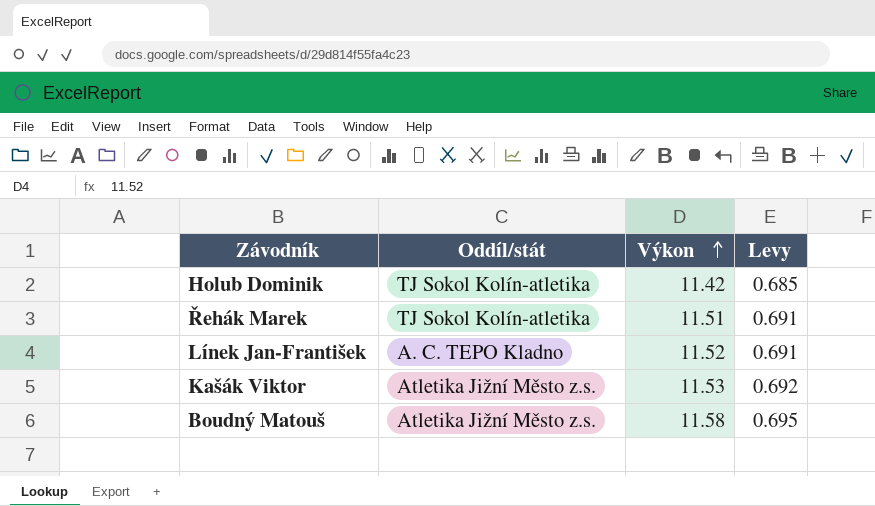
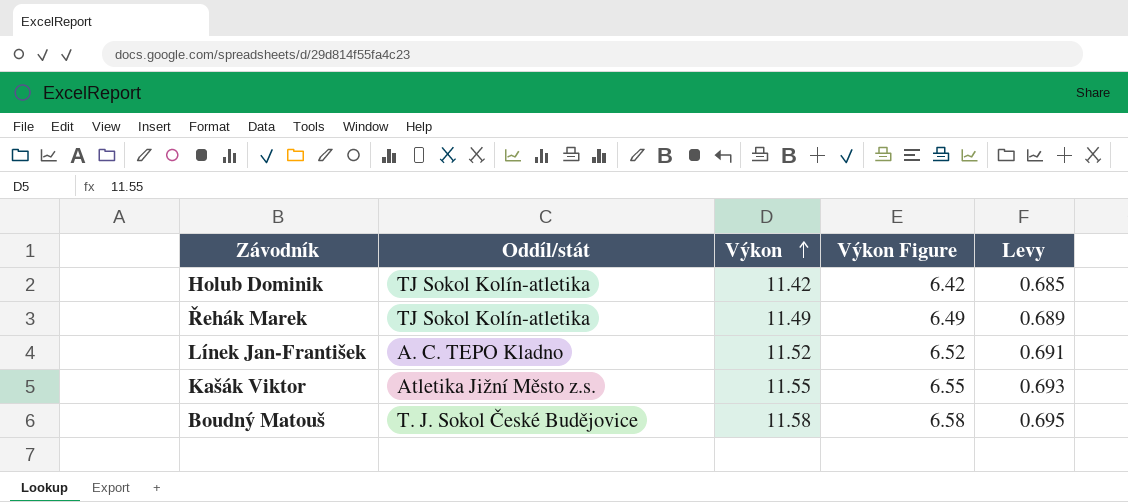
column Výkon Figure | formula: none -> [Výkon] - 5
Řehák Marek | Výkon: 11.51 -> 11.49
Řehák Marek | Levy: 0.691 -> 0.689
Kašák Viktor | Výkon: 11.53 -> 11.55
Kašák Viktor | Levy: 0.692 -> 0.693
Boudný Matouš | Oddíl/stát: Atletika Jižní Město z.s. -> T. J. Sokol České Budějovice

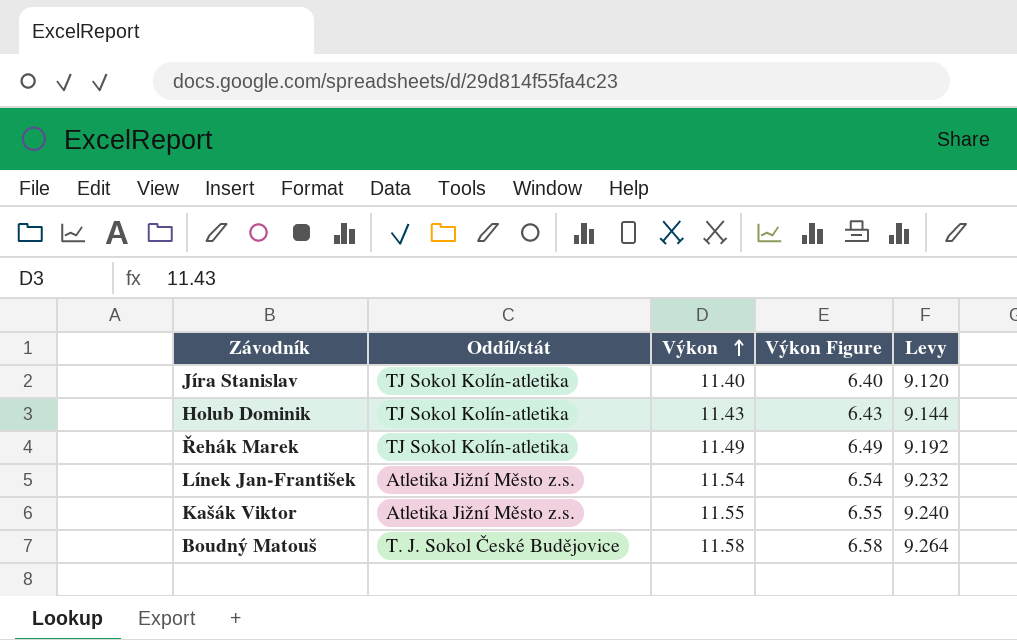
column Levy | formula: [Výkon] * 0.06 -> [Výkon] * 0.8
row Jíra Stanislav: none -> TJ Sokol Kolín-atletika | 11.40 | 6.40 | 9.120
Holub Dominik | Výkon: 11.42 -> 11.43
Holub Dominik | Výkon Figure: 6.42 -> 6.43
Línek Jan-František | Oddíl/stát: A. C. TEPO Kladno -> Atletika Jižní Město z.s.
Línek Jan-František | Výkon: 11.52 -> 11.54
Línek Jan-František | Výkon Figure: 6.52 -> 6.54

